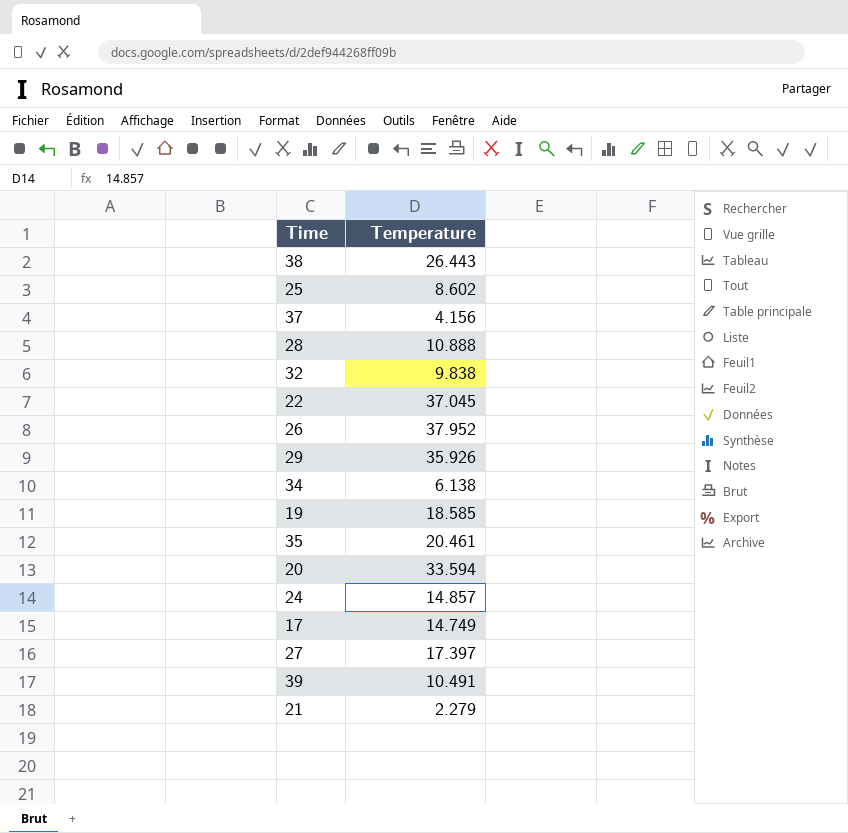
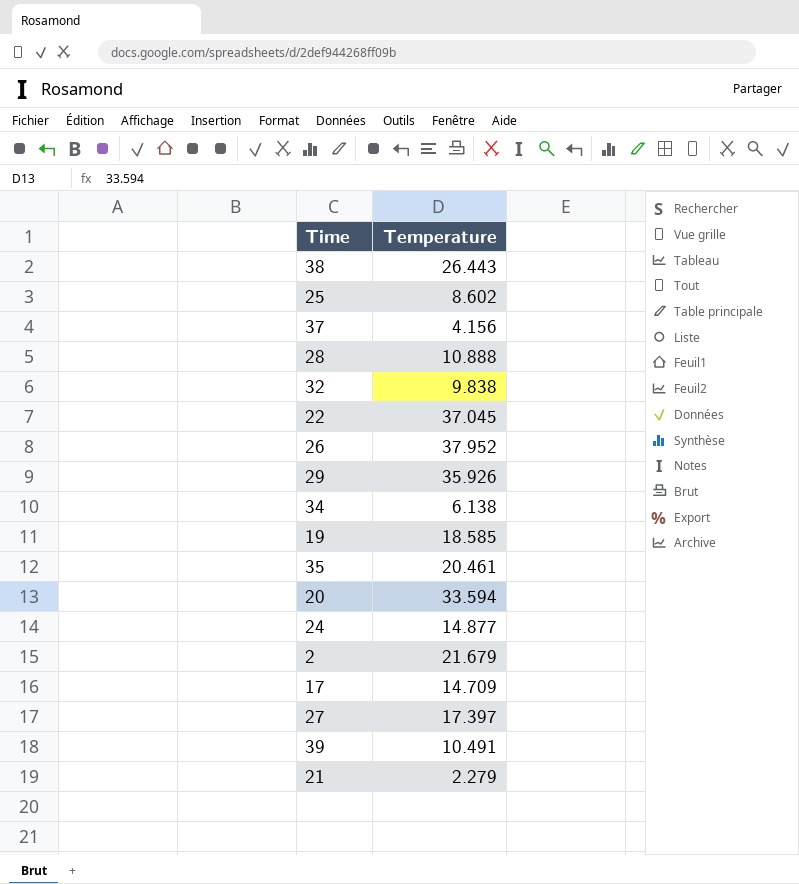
24 | Temperature: 14.857 -> 14.877
row 2: none -> 21.679
17 | Temperature: 14.749 -> 14.709

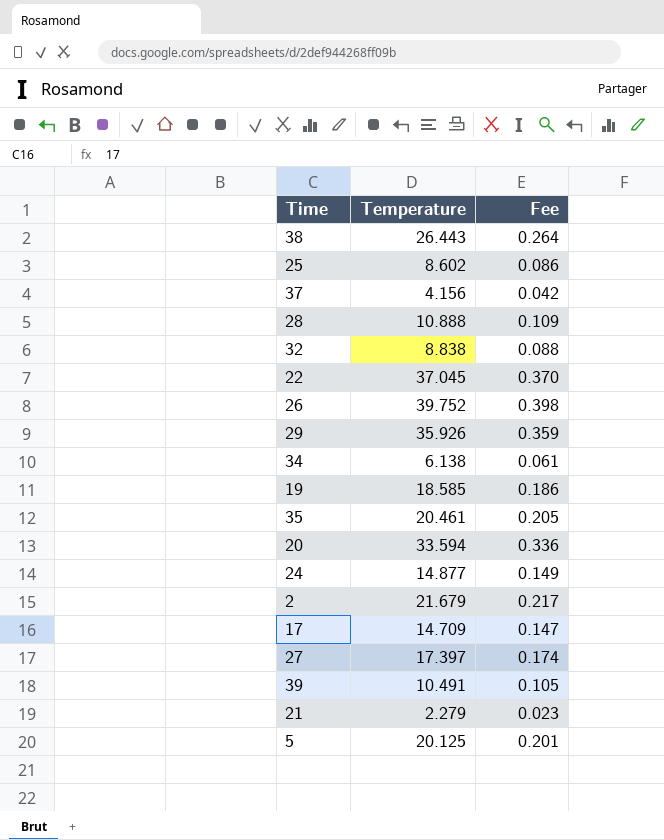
column Fee | formula: none -> [Temperature] * 0.01
32 | Temperature: 9.838 -> 8.838
26 | Temperature: 37.952 -> 39.752
row 5: none -> 20.125 | 0.201

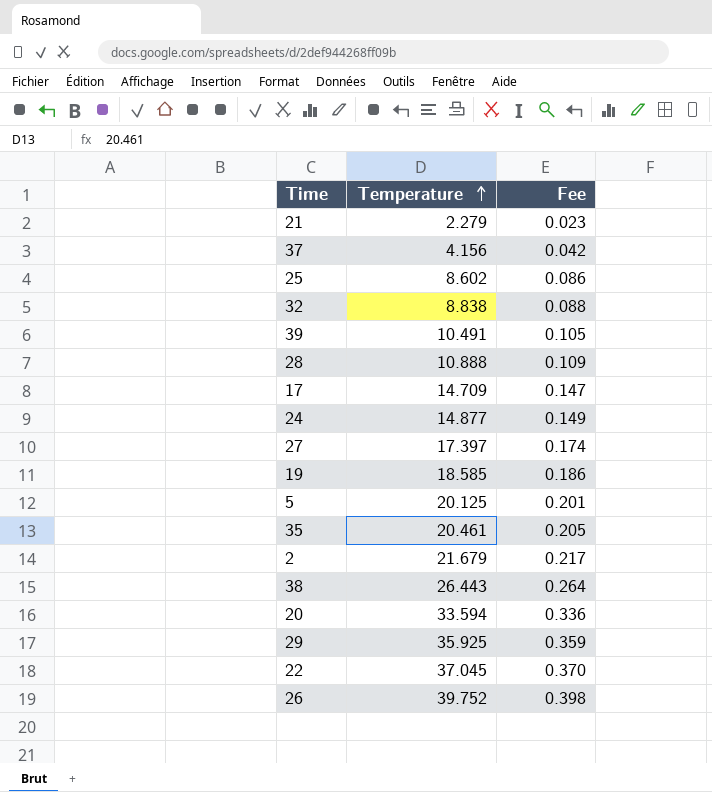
row order: none -> Temperature ascending
row 34: 6.138 | 0.061 -> none
29 | Temperature: 35.926 -> 35.925

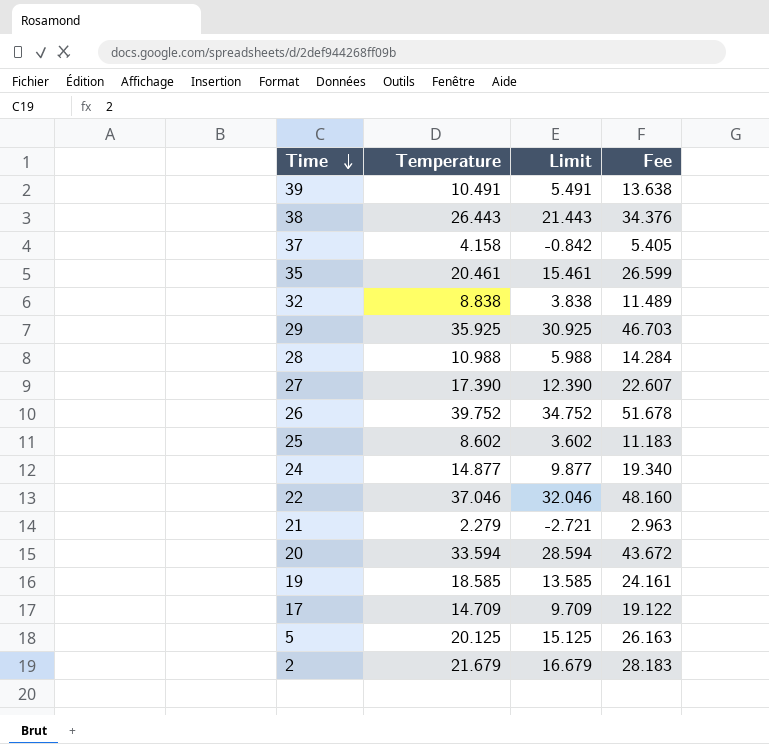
row order: Temperature ascending -> Time descending
column Limit | formula: none -> [Temperature] - 5
column Fee | formula: [Temperature] * 0.01 -> [Temperature] * 1.3
37 | Temperature: 4.156 -> 4.158
28 | Temperature: 10.888 -> 10.988
27 | Temperature: 17.397 -> 17.390
22 | Temperature: 37.045 -> 37.046

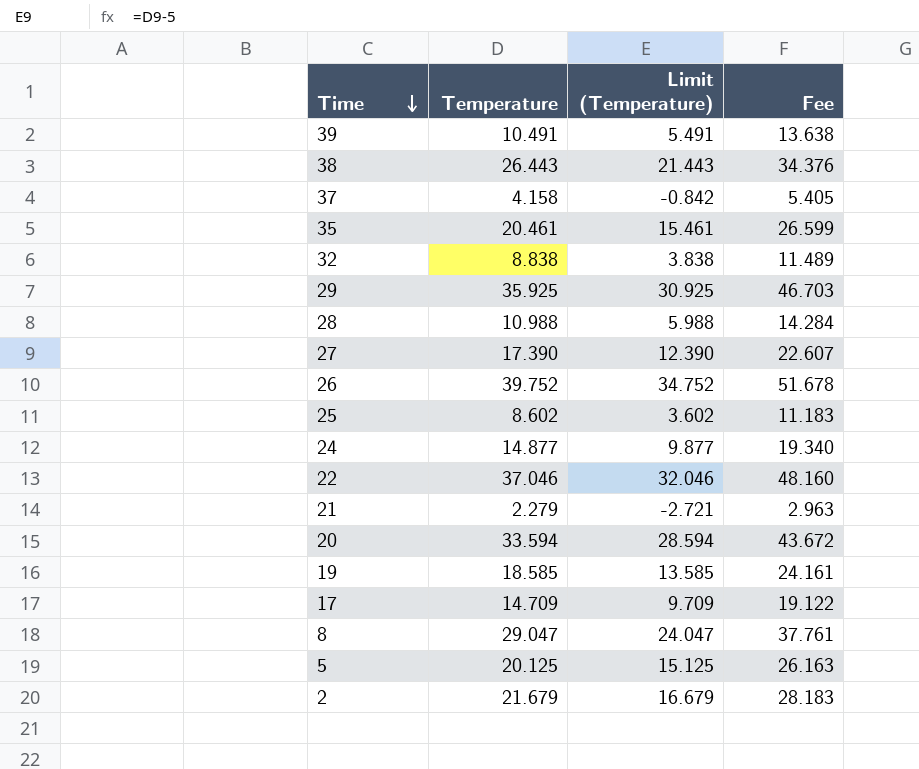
column name: Limit -> Limit (Temperature)
row 8: none -> 29.047 | 24.047 | 37.761

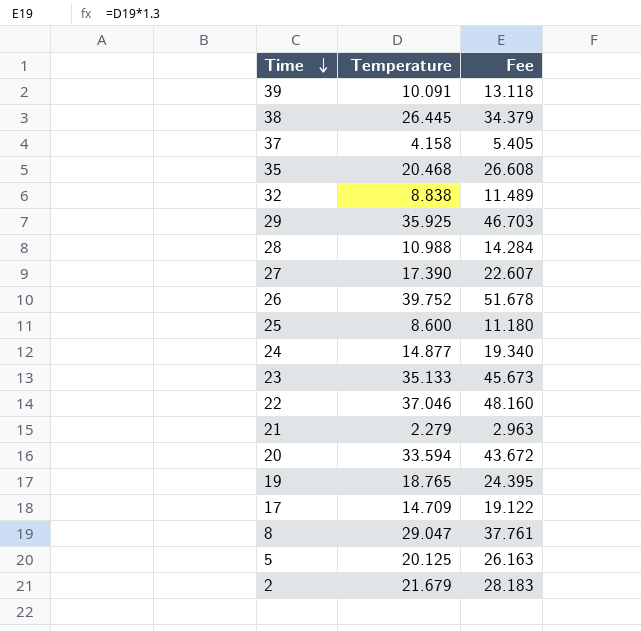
column Limit (Temperature) | formula: [Temperature] - 5 -> none
39 | Temperature: 10.491 -> 10.091
39 | Fee: 13.638 -> 13.118
38 | Temperature: 26.443 -> 26.445
38 | Fee: 34.376 -> 34.379
35 | Temperature: 20.461 -> 20.468
35 | Fee: 26.599 -> 26.608
25 | Temperature: 8.602 -> 8.600
25 | Fee: 11.183 -> 11.180
row 23: none -> 35.133 | 45.673
19 | Temperature: 18.585 -> 18.765
19 | Fee: 24.161 -> 24.395

